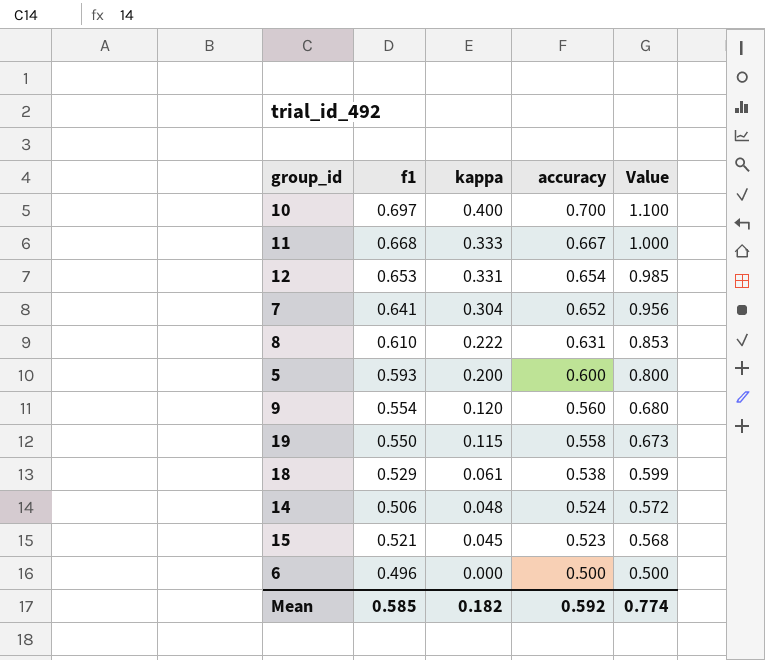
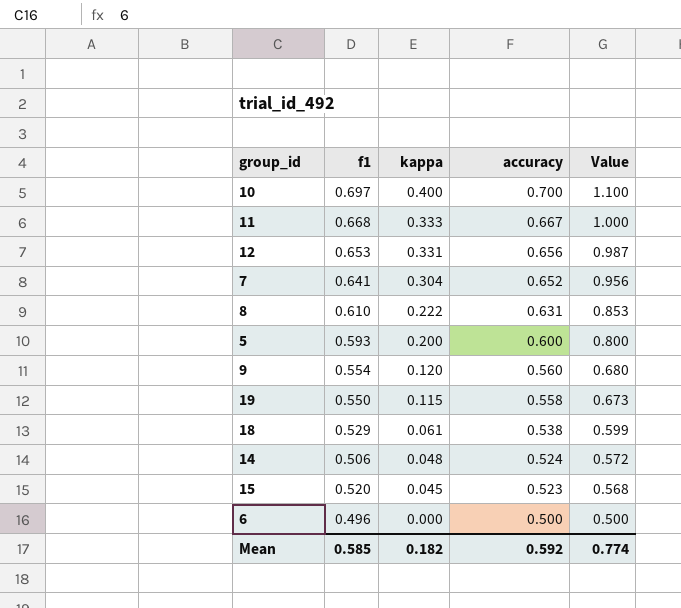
12 | accuracy: 0.654 -> 0.656
12 | Value: 0.985 -> 0.987
15 | f1: 0.521 -> 0.520

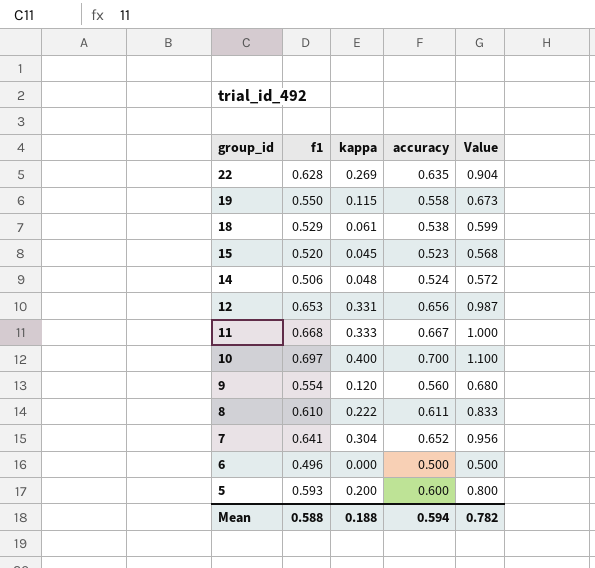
row order: kappa descending -> group_id descending
row 22: none -> 0.628 | 0.269 | 0.635 | 0.904
8 | accuracy: 0.631 -> 0.611
8 | Value: 0.853 -> 0.833
Mean | f1: 0.585 -> 0.588
Mean | kappa: 0.182 -> 0.188
Mean | accuracy: 0.592 -> 0.594
Mean | Value: 0.774 -> 0.782

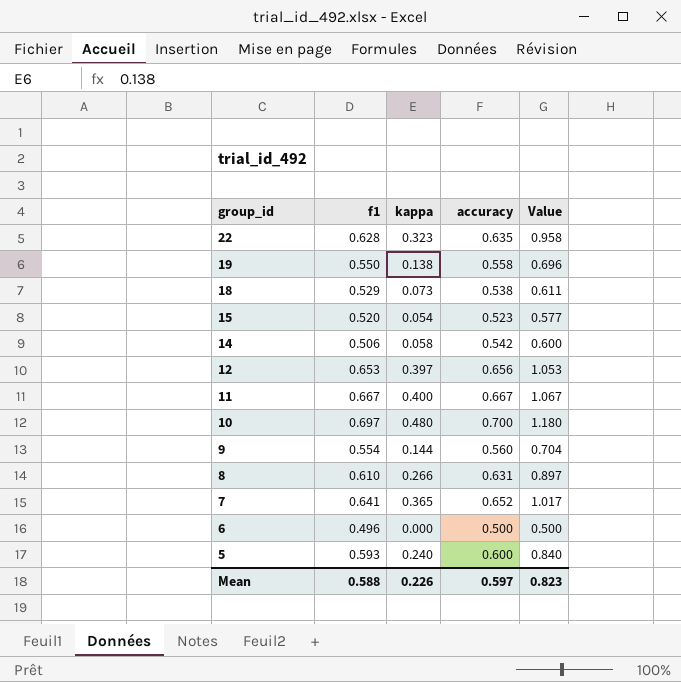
22 | kappa: 0.269 -> 0.323
22 | Value: 0.904 -> 0.958
19 | kappa: 0.115 -> 0.138
19 | Value: 0.673 -> 0.696
18 | kappa: 0.061 -> 0.073
18 | Value: 0.599 -> 0.611
15 | kappa: 0.045 -> 0.054
15 | Value: 0.568 -> 0.577
14 | kappa: 0.048 -> 0.058
14 | accuracy: 0.524 -> 0.542
14 | Value: 0.572 -> 0.600
12 | kappa: 0.331 -> 0.397
12 | Value: 0.987 -> 1.053
11 | f1: 0.668 -> 0.667
11 | kappa: 0.333 -> 0.400
11 | Value: 1.000 -> 1.067
10 | kappa: 0.400 -> 0.480
10 | Value: 1.100 -> 1.180
9 | kappa: 0.120 -> 0.144
9 | Value: 0.680 -> 0.704
8 | kappa: 0.222 -> 0.266
8 | accuracy: 0.611 -> 0.631
8 | Value: 0.833 -> 0.897
7 | kappa: 0.304 -> 0.365
7 | Value: 0.956 -> 1.017
5 | kappa: 0.200 -> 0.240
5 | Value: 0.800 -> 0.840
Mean | kappa: 0.188 -> 0.226
Mean | accuracy: 0.594 -> 0.597
Mean | Value: 0.782 -> 0.823

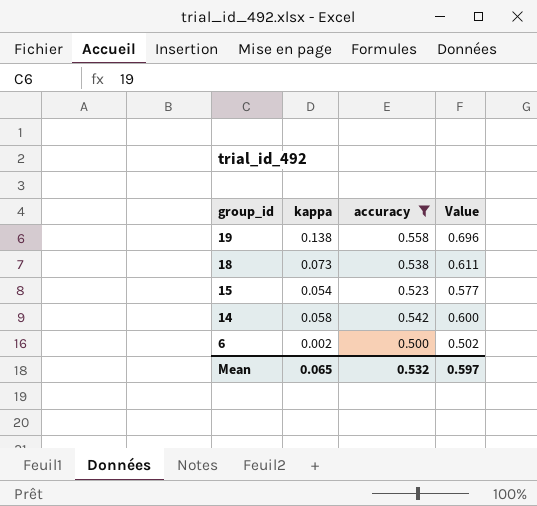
filter: none -> accuracy <= 0.558
column f1 | position: 2 -> none
6 | kappa: 0.000 -> 0.002
6 | Value: 0.500 -> 0.502
Mean | kappa: 0.226 -> 0.065
Mean | accuracy: 0.597 -> 0.532
Mean | Value: 0.823 -> 0.597

